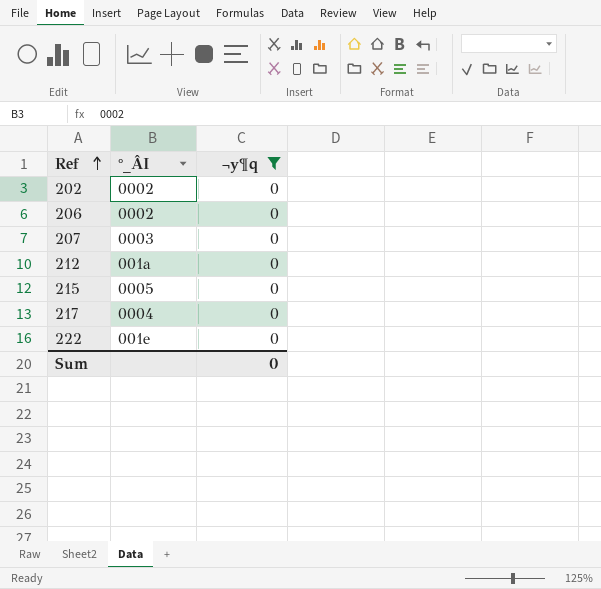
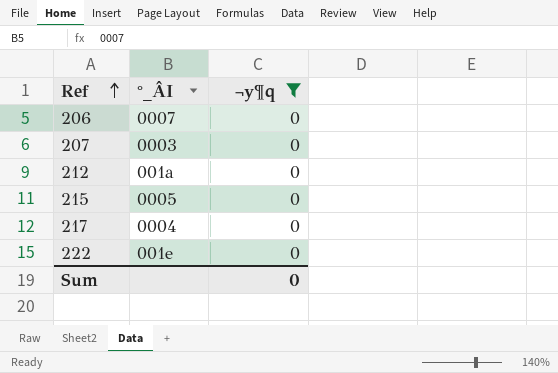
row 202: 0002 | 0 -> none
206 | °_ÂI: 0002 -> 0007

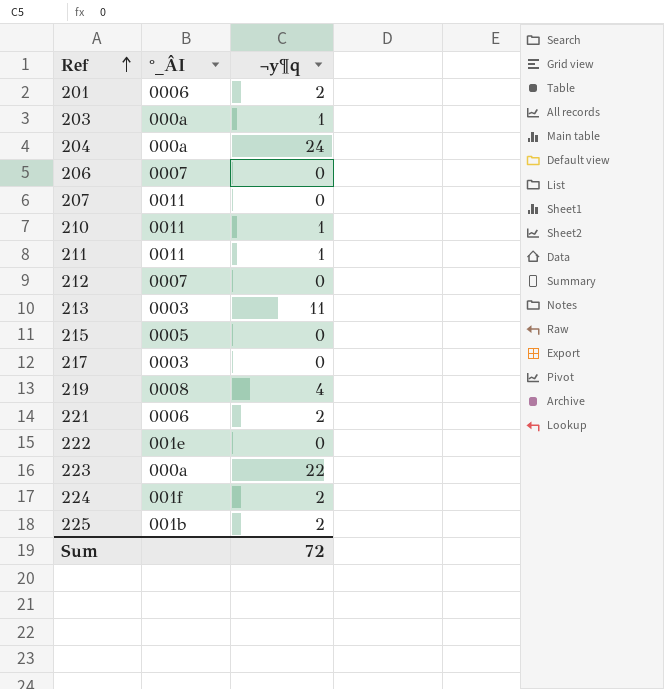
filter: ¬y¶q = 0 -> none
207 | °_ÂI: 0003 -> 0011
212 | °_ÂI: 001a -> 0007
217 | °_ÂI: 0004 -> 0003
Sum | ¬y¶q: 0 -> 72

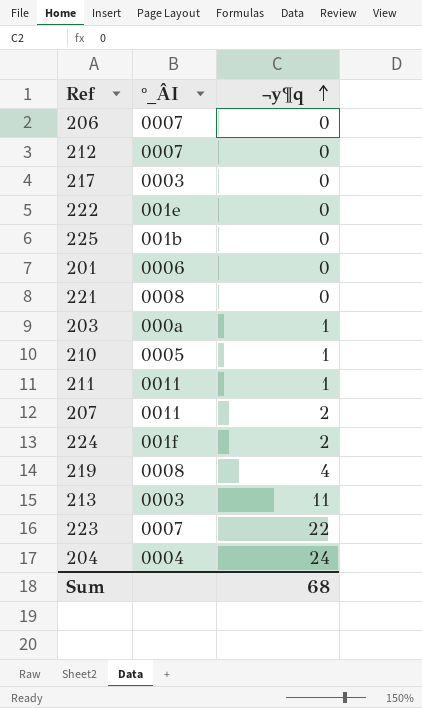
row order: Ref ascending -> ¬y¶q ascending
row 215: 0005 | 0 -> none
225 | ¬y¶q: 2 -> 0
201 | ¬y¶q: 2 -> 0
221 | °_ÂI: 0006 -> 0008
221 | ¬y¶q: 2 -> 0
210 | °_ÂI: 0011 -> 0005
207 | ¬y¶q: 0 -> 2
223 | °_ÂI: 000a -> 0007
204 | °_ÂI: 000a -> 0004
Sum | ¬y¶q: 72 -> 68

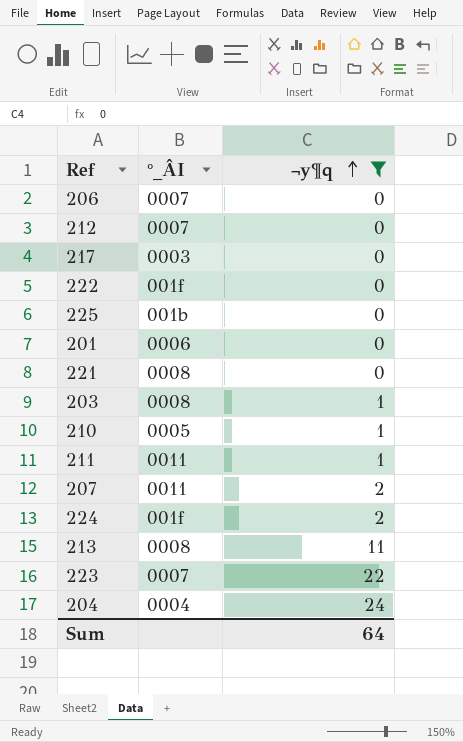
filter: none -> ¬y¶q != 4
222 | °_ÂI: 001e -> 001f
203 | °_ÂI: 000a -> 0008
213 | °_ÂI: 0003 -> 0008
Sum | ¬y¶q: 68 -> 64

